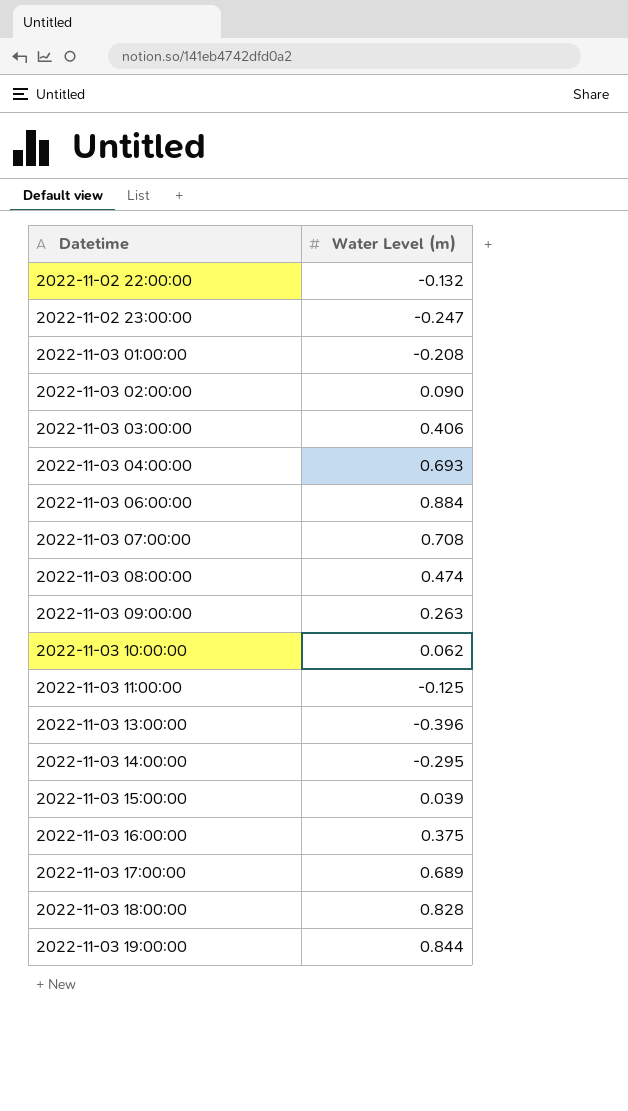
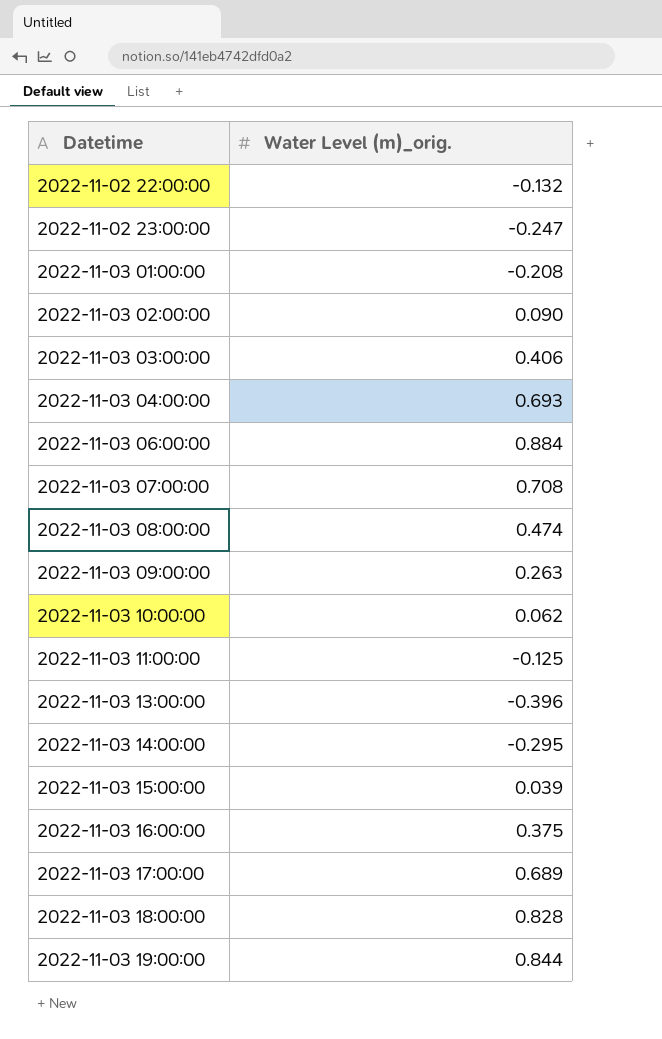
column name: Water Level (m) -> Water Level (m)_orig.

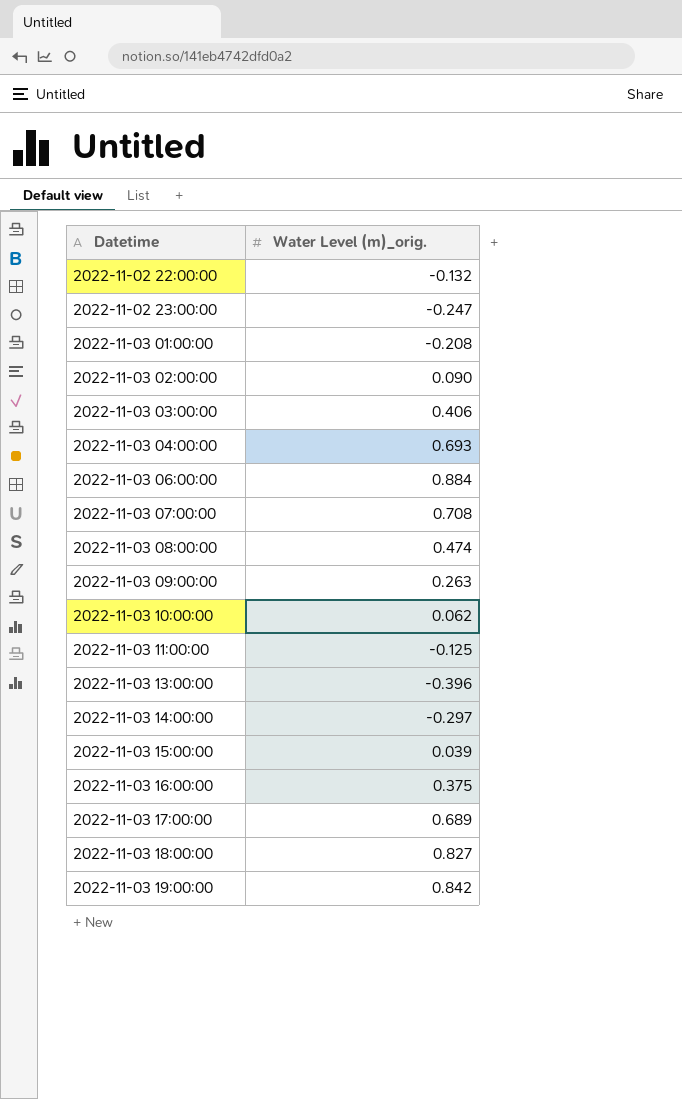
2022-11-03 14:00:00 | Water Level (m)_orig.: -0.295 -> -0.297
2022-11-03 18:00:00 | Water Level (m)_orig.: 0.828 -> 0.827
2022-11-03 19:00:00 | Water Level (m)_orig.: 0.844 -> 0.842

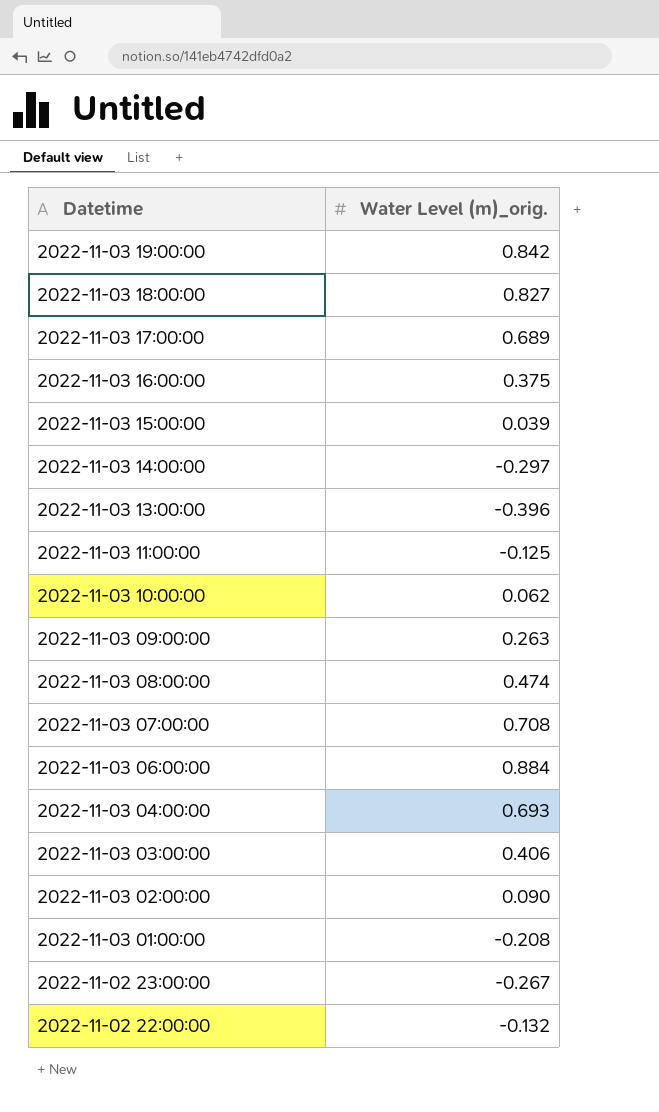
row order: Datetime ascending -> Datetime descending
2022-11-02 23:00:00 | Water Level (m)_orig.: -0.247 -> -0.267

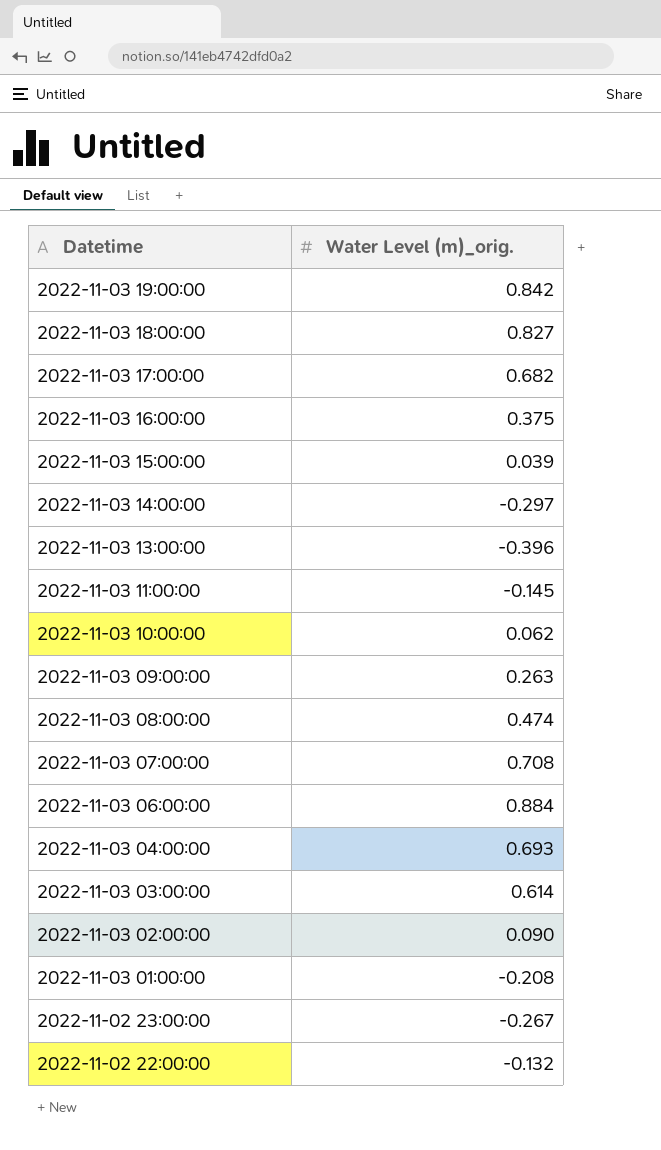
2022-11-03 17:00:00 | Water Level (m)_orig.: 0.689 -> 0.682
2022-11-03 11:00:00 | Water Level (m)_orig.: -0.125 -> -0.145
2022-11-03 03:00:00 | Water Level (m)_orig.: 0.406 -> 0.614

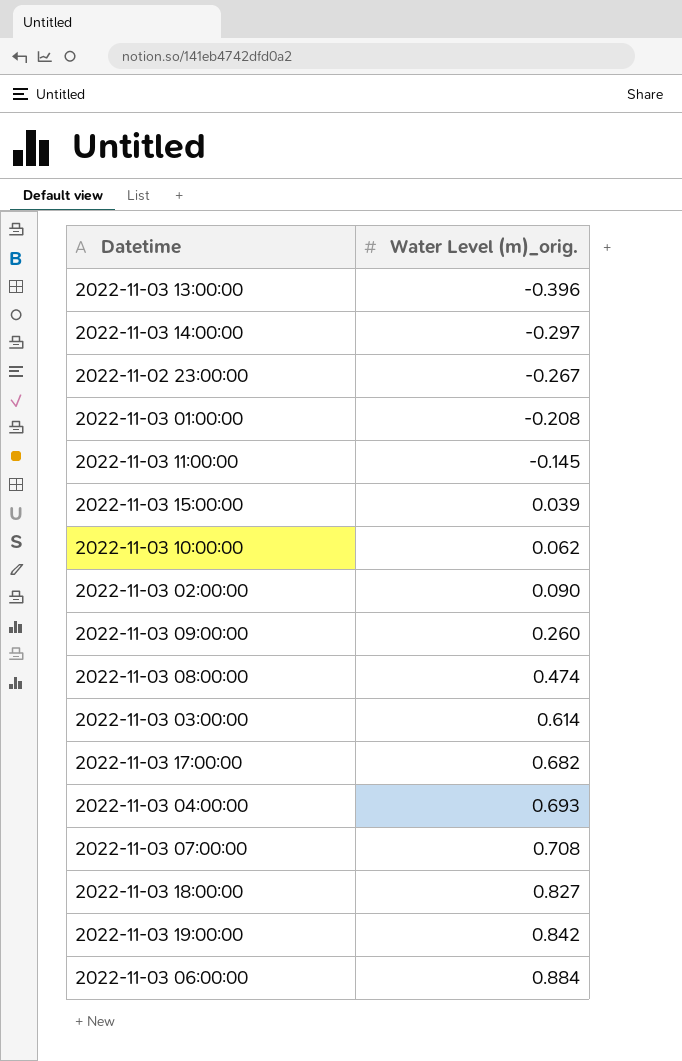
row order: Datetime descending -> Water Level (m)_orig. ascending
row 2022-11-03 16:00:00: 0.375 -> none
row 2022-11-02 22:00:00: -0.132 -> none
2022-11-03 09:00:00 | Water Level (m)_orig.: 0.263 -> 0.260

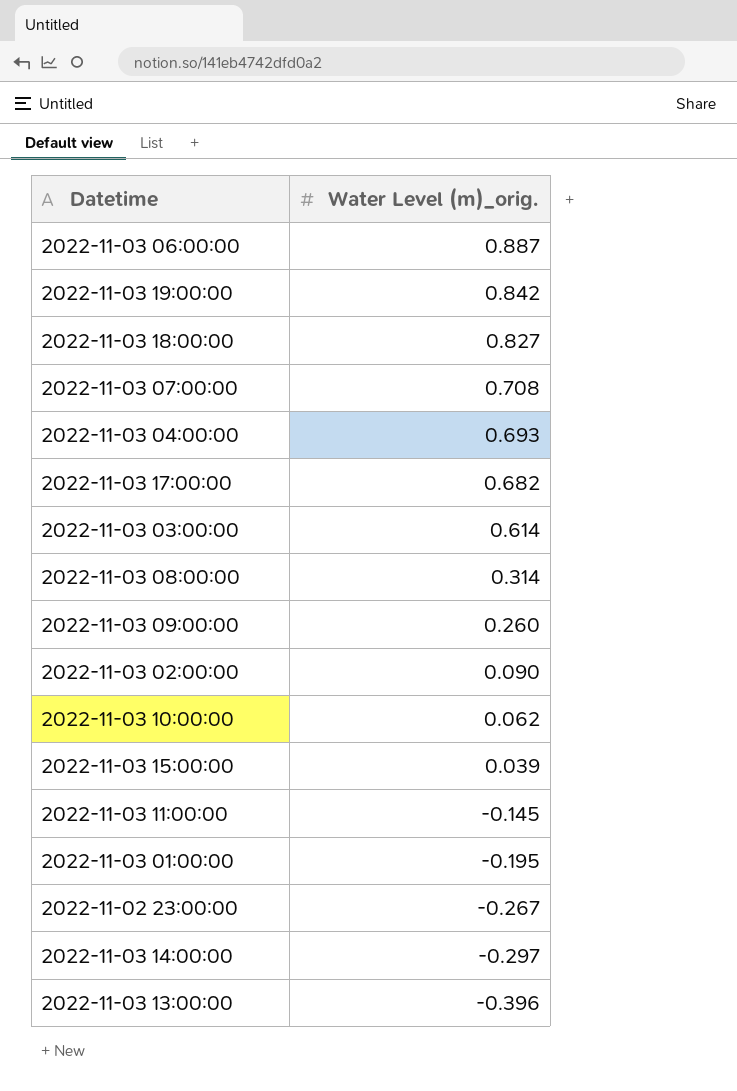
row order: Water Level (m)_orig. ascending -> Water Level (m)_orig. descending
2022-11-03 06:00:00 | Water Level (m)_orig.: 0.884 -> 0.887
2022-11-03 08:00:00 | Water Level (m)_orig.: 0.474 -> 0.314
2022-11-03 01:00:00 | Water Level (m)_orig.: -0.208 -> -0.195

